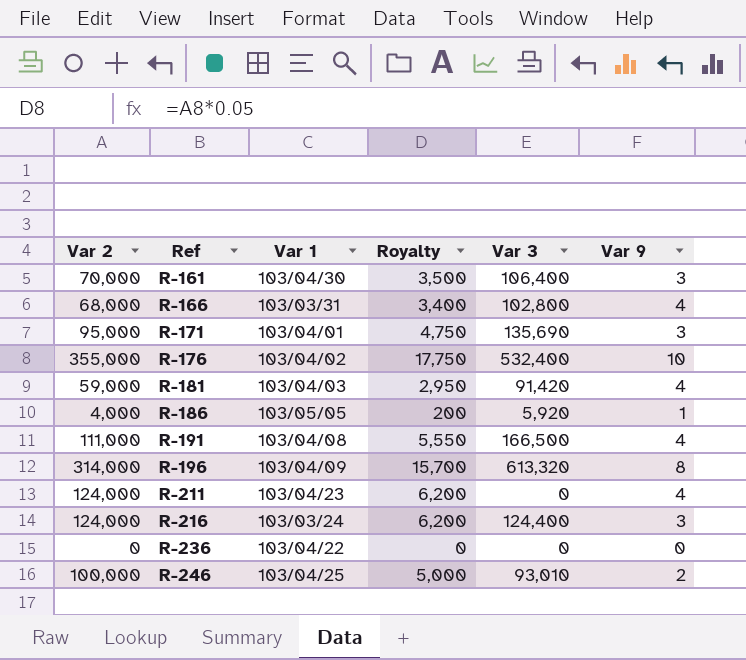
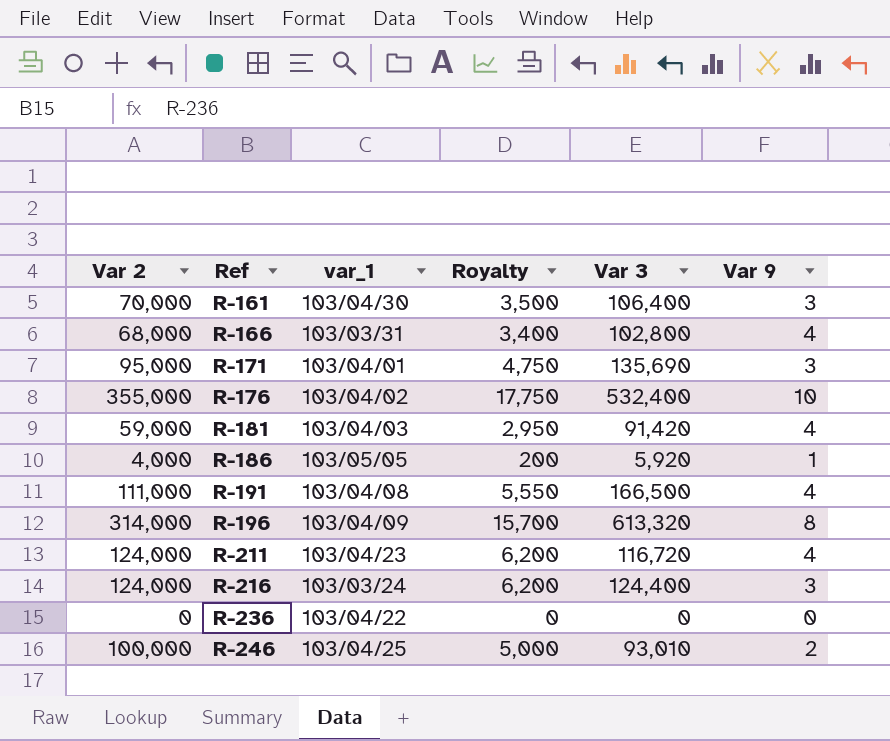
column name: Var 1 -> var_1
R-211 | Var 3: 0 -> 116,720

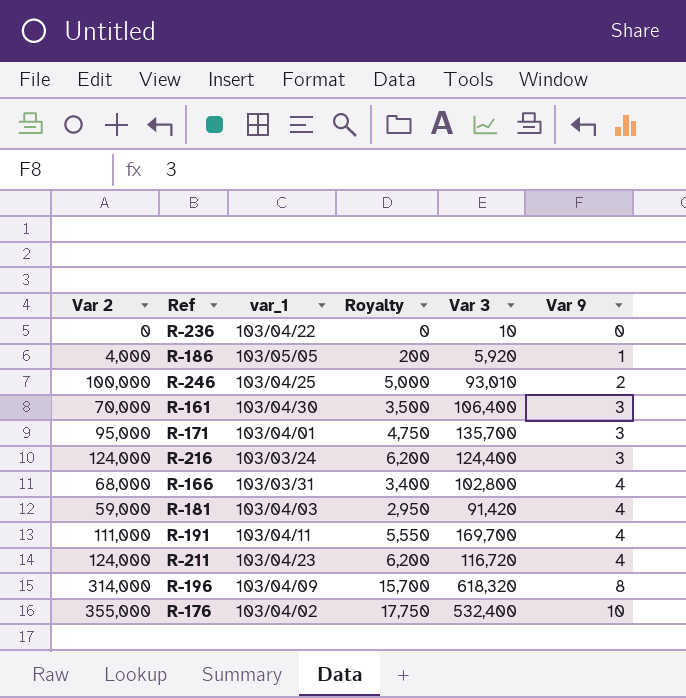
row order: Ref ascending -> Var 9 ascending
R-236 | Var 3: 0 -> 10
R-171 | Var 3: 135,690 -> 135,700
R-191 | var_1: 103/04/08 -> 103/04/11
R-191 | Var 3: 166,500 -> 169,700
R-196 | Var 3: 613,320 -> 618,320

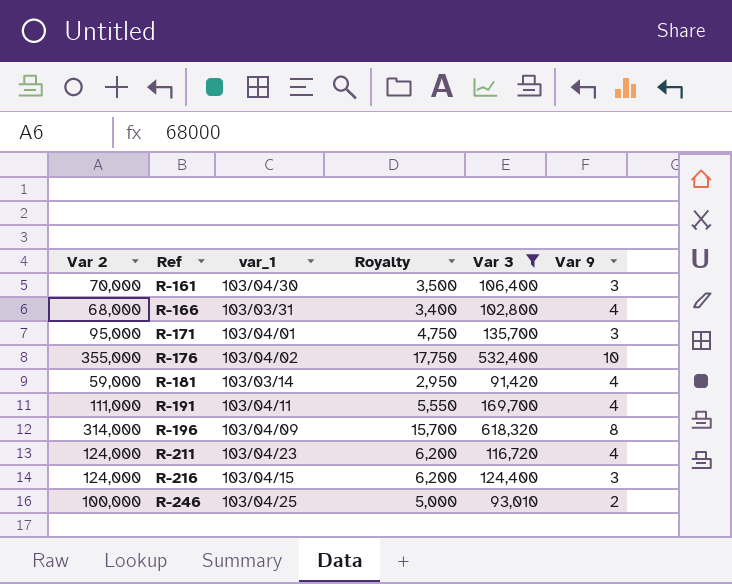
filter: none -> Var 3 >= 91,420
row order: Var 9 ascending -> Ref ascending
R-181 | var_1: 103/04/03 -> 103/03/14
R-216 | var_1: 103/03/24 -> 103/04/15

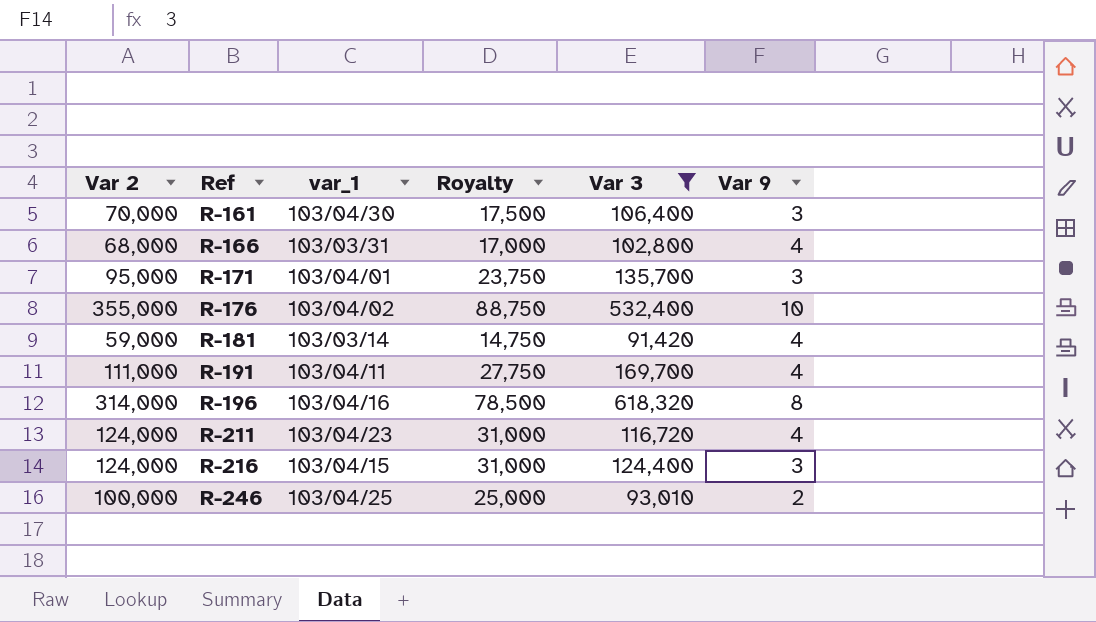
column Royalty | formula: [Var 2] * 0.05 -> [Var 2] * 0.25
R-196 | var_1: 103/04/09 -> 103/04/16

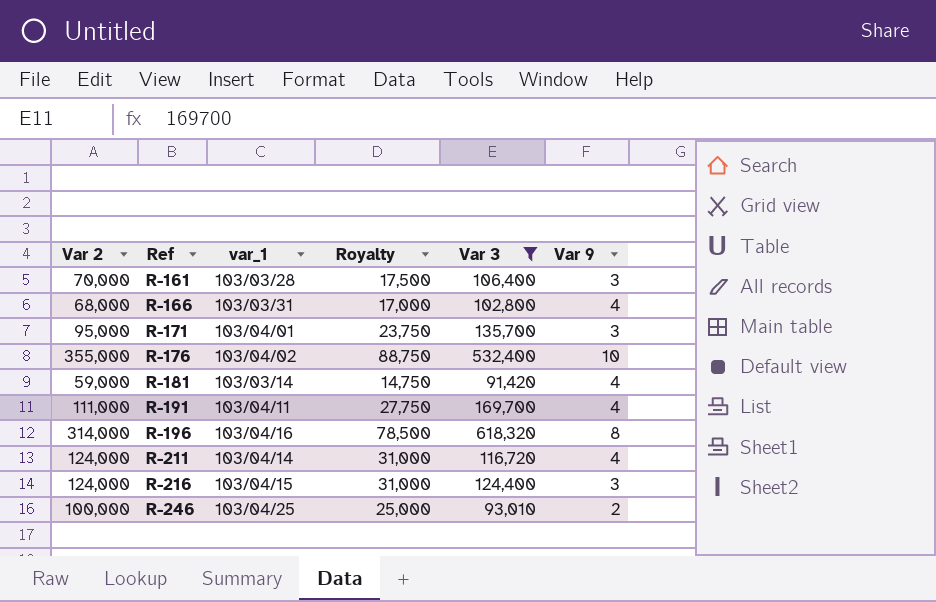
R-161 | var_1: 103/04/30 -> 103/03/28
R-211 | var_1: 103/04/23 -> 103/04/14

